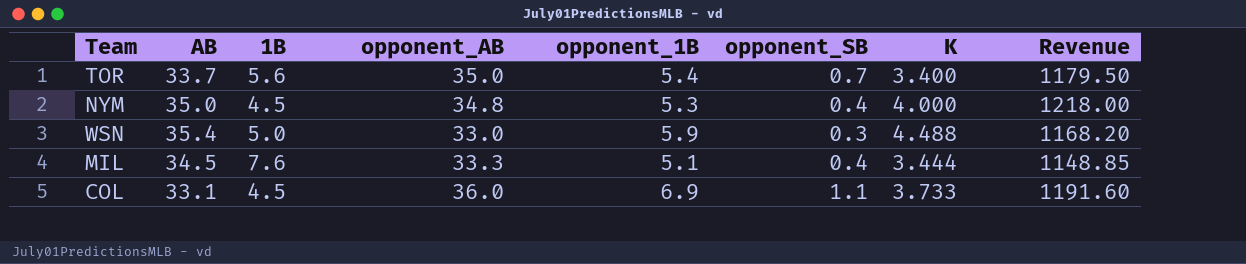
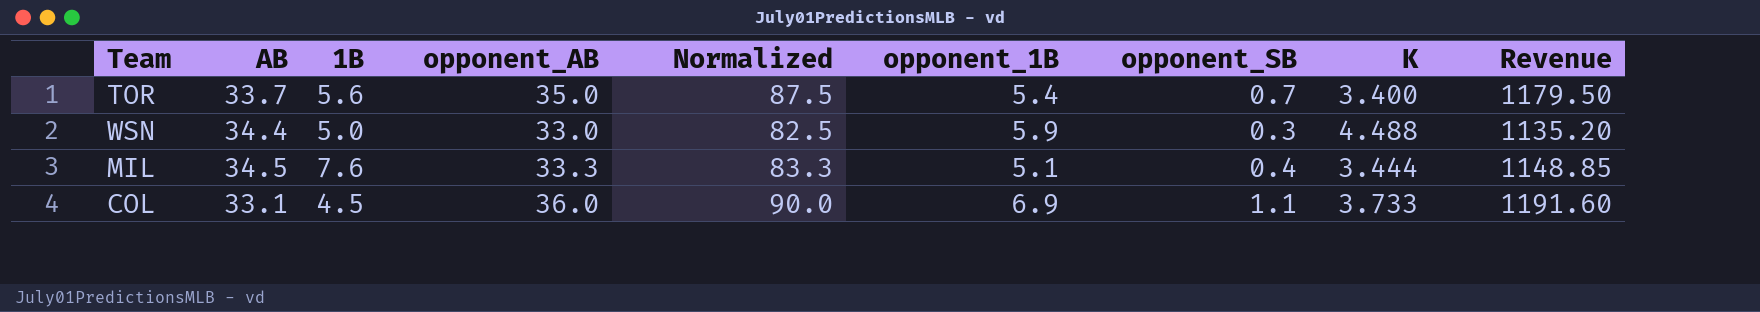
column Normalized | formula: none -> [opponent_AB] * 2.5
row NYM: 35.0 | 4.5 | 34.8 | 5.3 | 0.4 | 4.000 | 1218.00 -> none
WSN | AB: 35.4 -> 34.4
WSN | Revenue: 1168.20 -> 1135.20

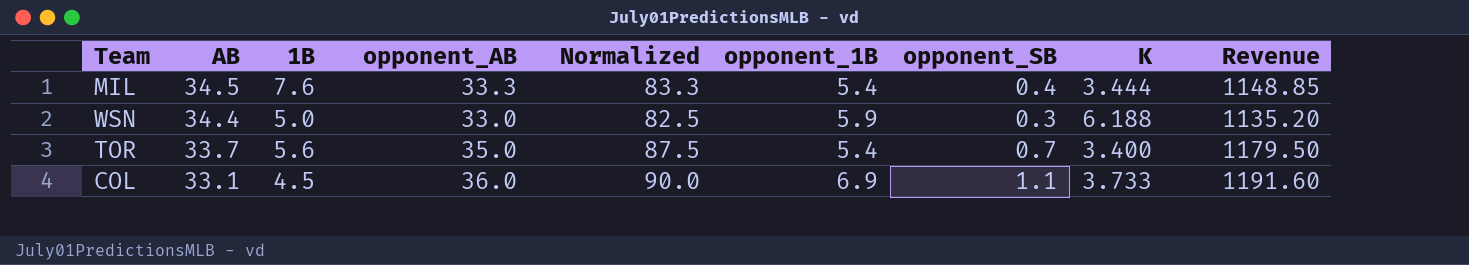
row order: none -> AB descending
MIL | opponent_1B: 5.1 -> 5.4
WSN | K: 4.488 -> 6.188

